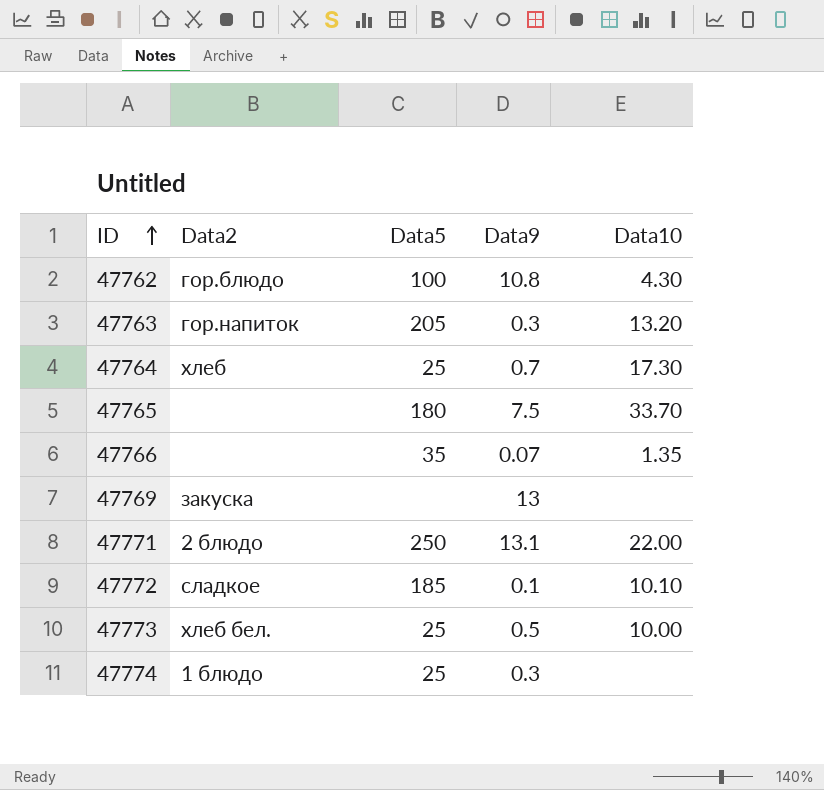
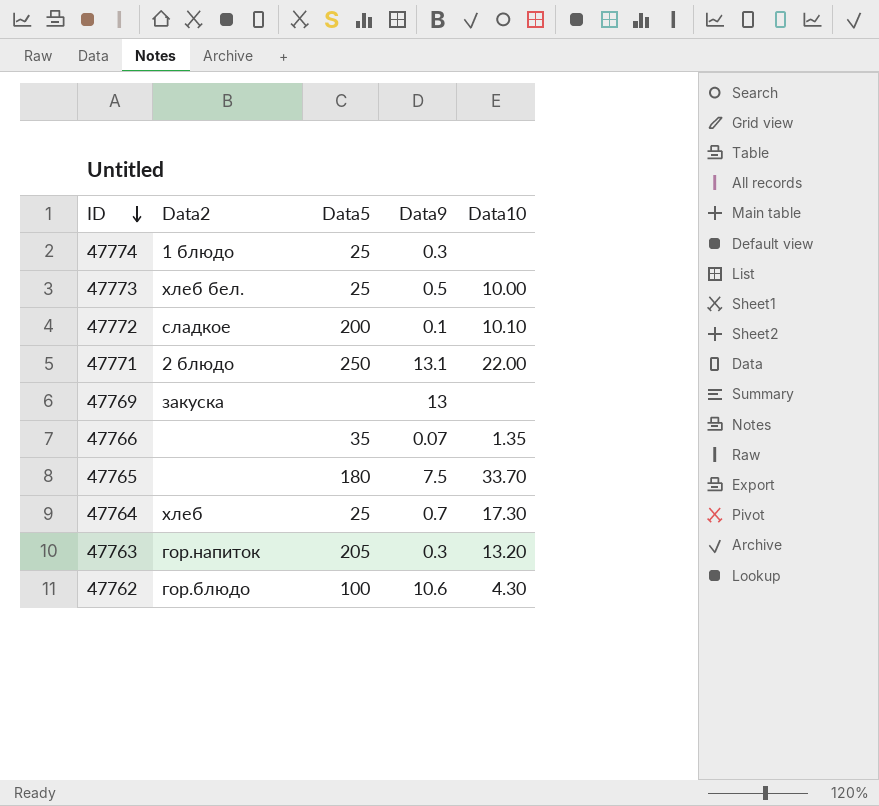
row order: ID ascending -> ID descending
47772 | Data5: 185 -> 200
47762 | Data9: 10.8 -> 10.6

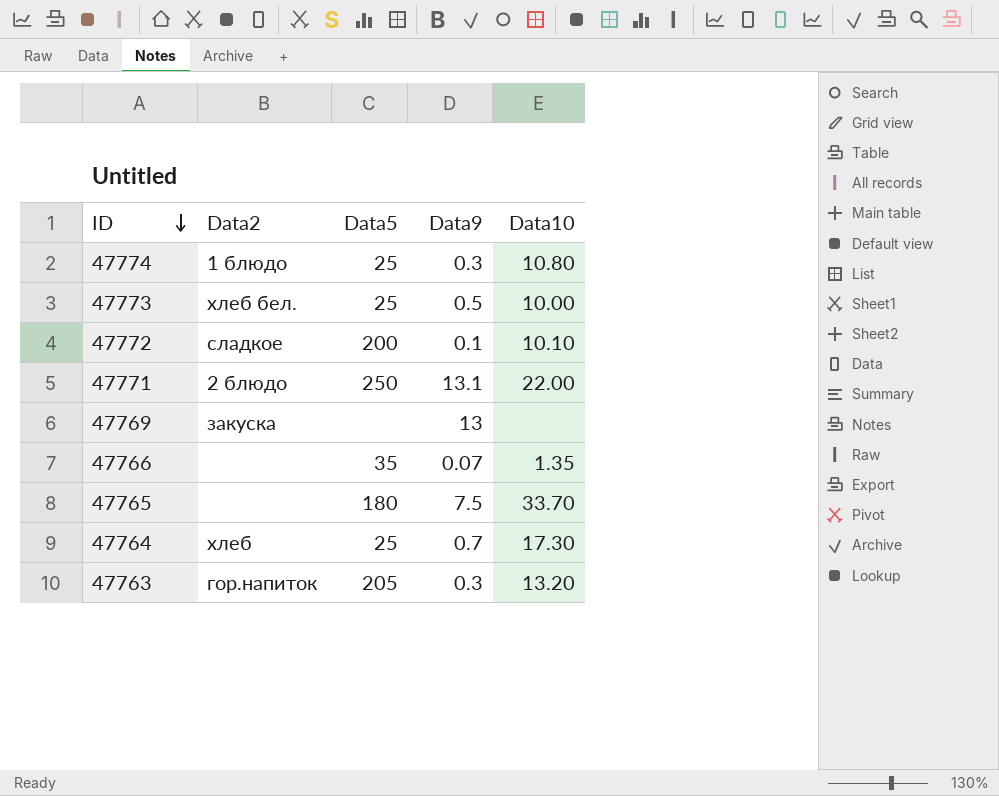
row 47762: гор.блюдо | 100 | 10.6 | 4.30 -> none
47774 | Data10: none -> 10.80

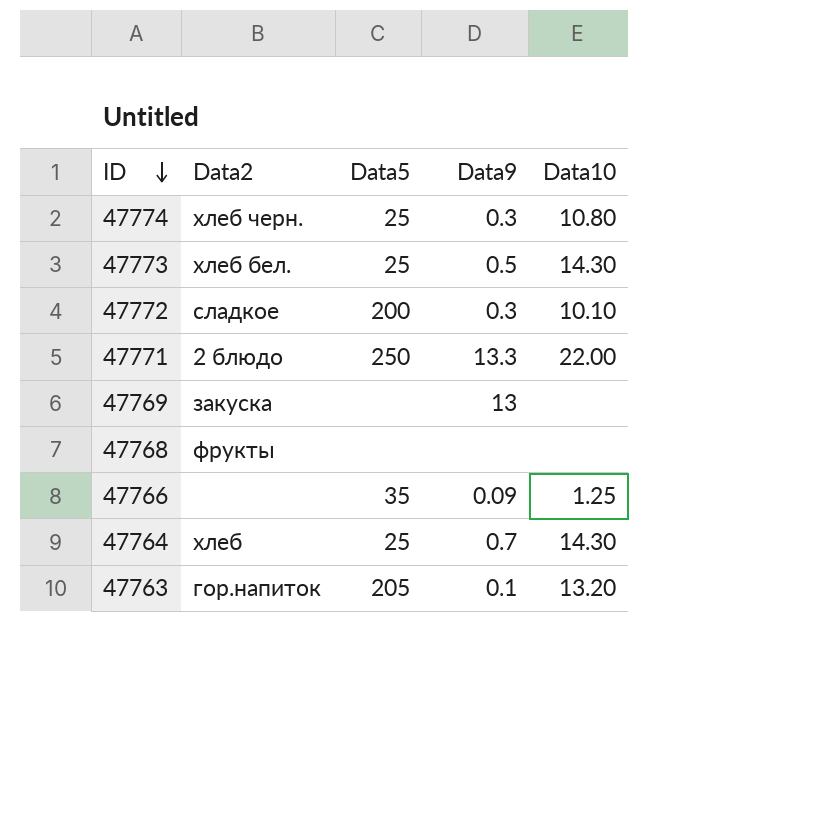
row 47765: none | 180 | 7.5 | 33.70 -> none
47774 | Data2: 1 блюдо -> хлеб черн.
47773 | Data10: 10.00 -> 14.30
47772 | Data9: 0.1 -> 0.3
47771 | Data9: 13.1 -> 13.3
row 47768: none -> фрукты | none | none | none
47766 | Data9: 0.07 -> 0.09
47766 | Data10: 1.35 -> 1.25
47764 | Data10: 17.30 -> 14.30
47763 | Data9: 0.3 -> 0.1

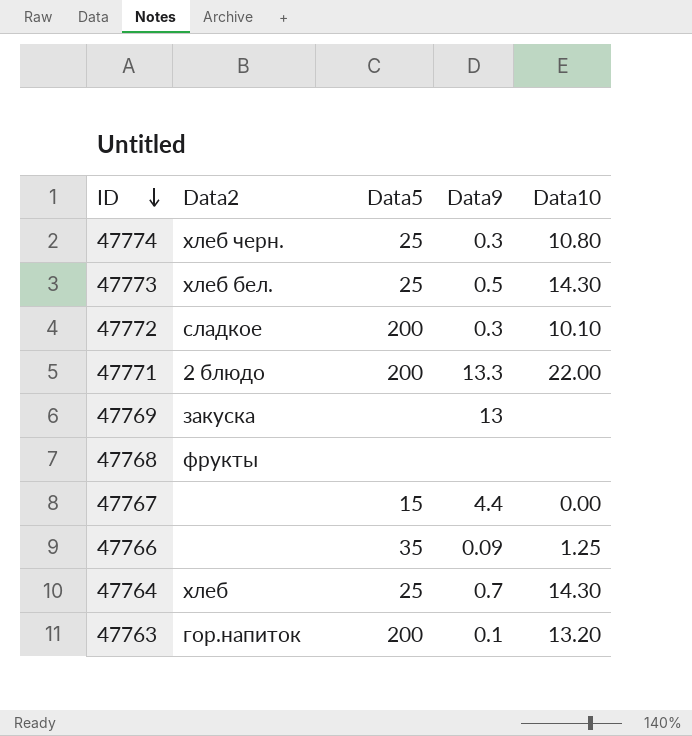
47771 | Data5: 250 -> 200
row 47767: none -> none | 15 | 4.4 | 0.00
47763 | Data5: 205 -> 200

